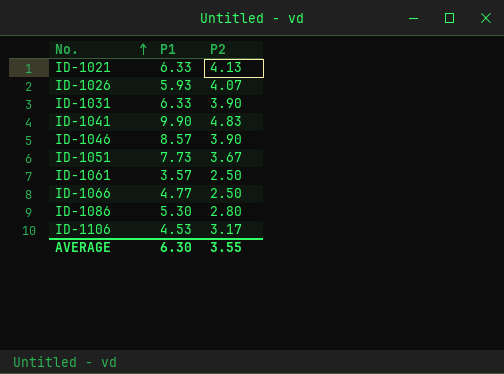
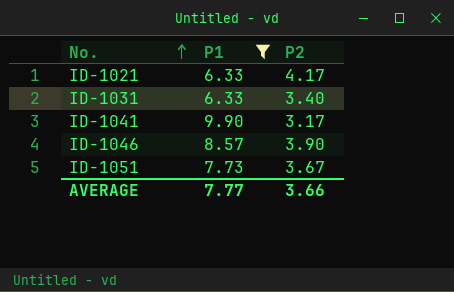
filter: none -> P1 >= 6.33
ID-1021 | P2: 4.13 -> 4.17
ID-1031 | P2: 3.90 -> 3.40
ID-1041 | P2: 4.83 -> 3.17
AVERAGE | P1: 6.30 -> 7.77
AVERAGE | P2: 3.55 -> 3.66

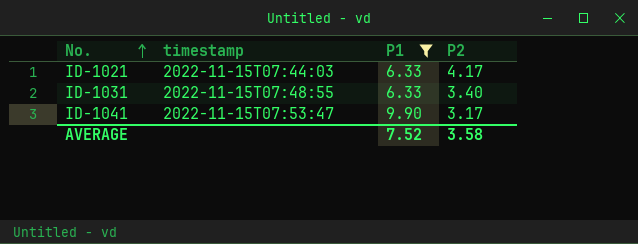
column timestamp | position: none -> 2
row ID-1046: 8.57 | 3.90 -> none
row ID-1051: 7.73 | 3.67 -> none
AVERAGE | P1: 7.77 -> 7.52
AVERAGE | P2: 3.66 -> 3.58

